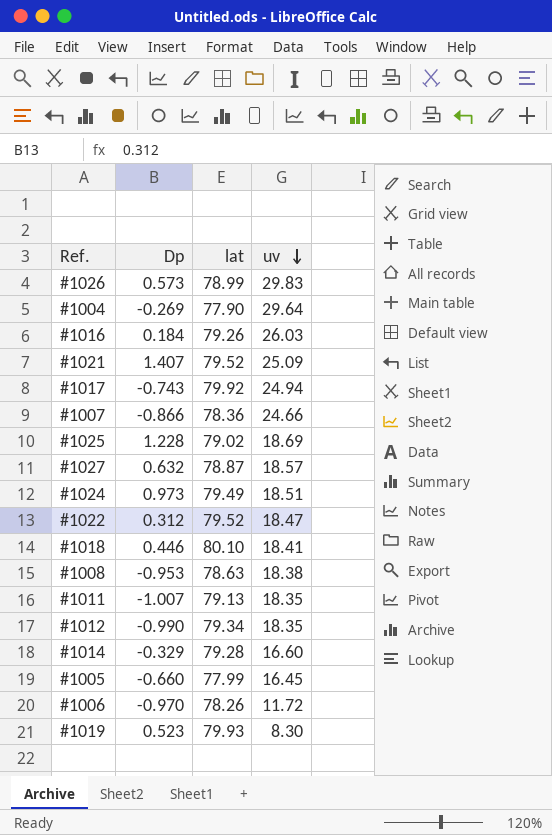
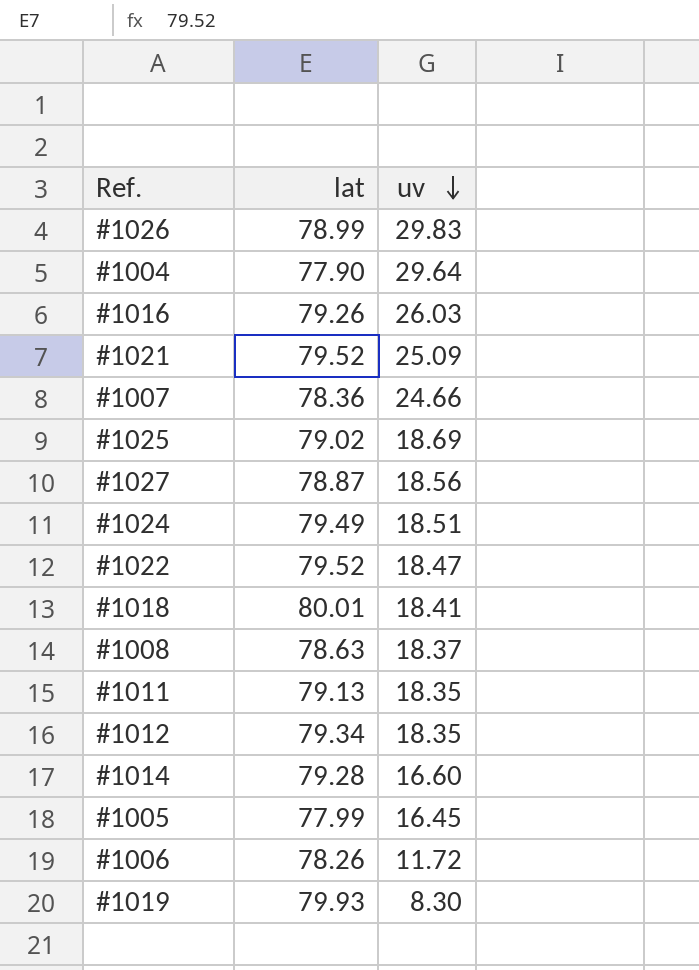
column Dp | position: 2 -> none
row #1017: -0.743 | 79.92 | 24.94 -> none
#1027 | uv: 18.57 -> 18.56
#1018 | lat: 80.10 -> 80.01
#1008 | uv: 18.38 -> 18.37

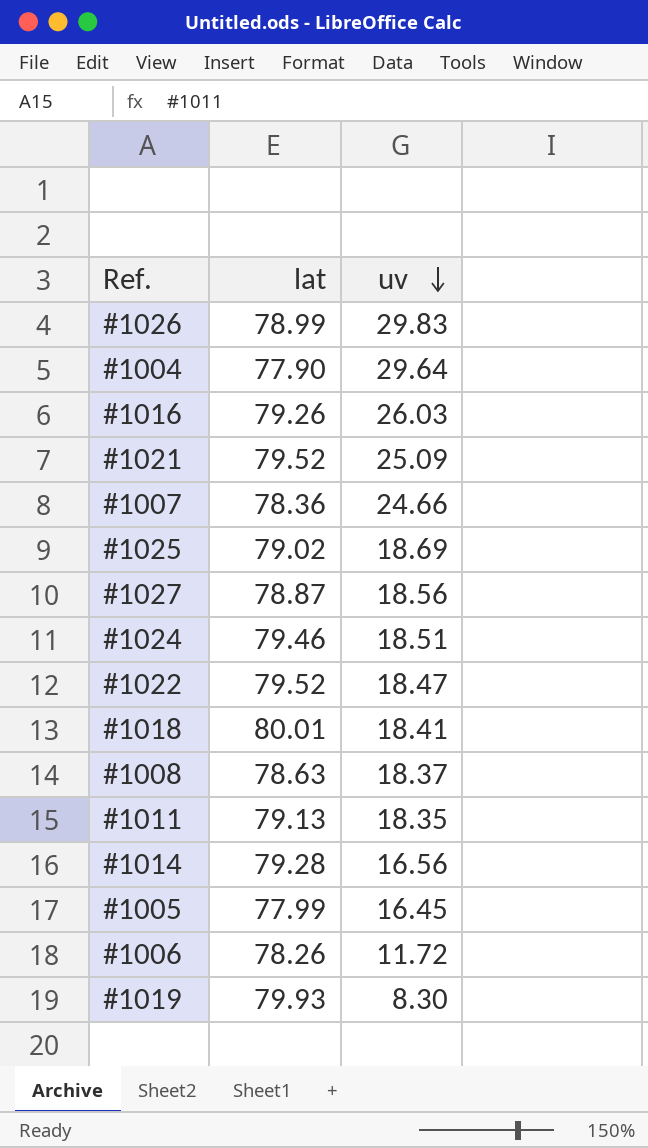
row #1012: 79.34 | 18.35 -> none
#1024 | lat: 79.49 -> 79.46
#1014 | uv: 16.60 -> 16.56

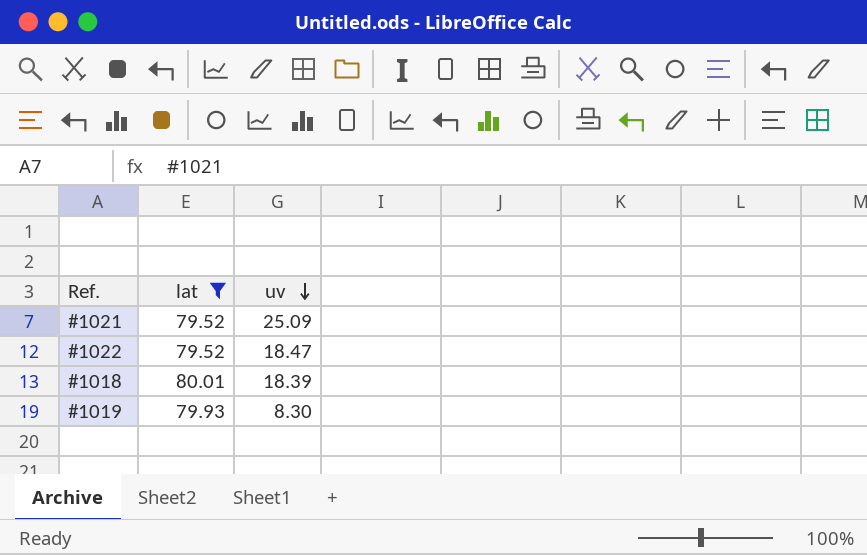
filter: none -> lat >= 79.52
#1018 | uv: 18.41 -> 18.39

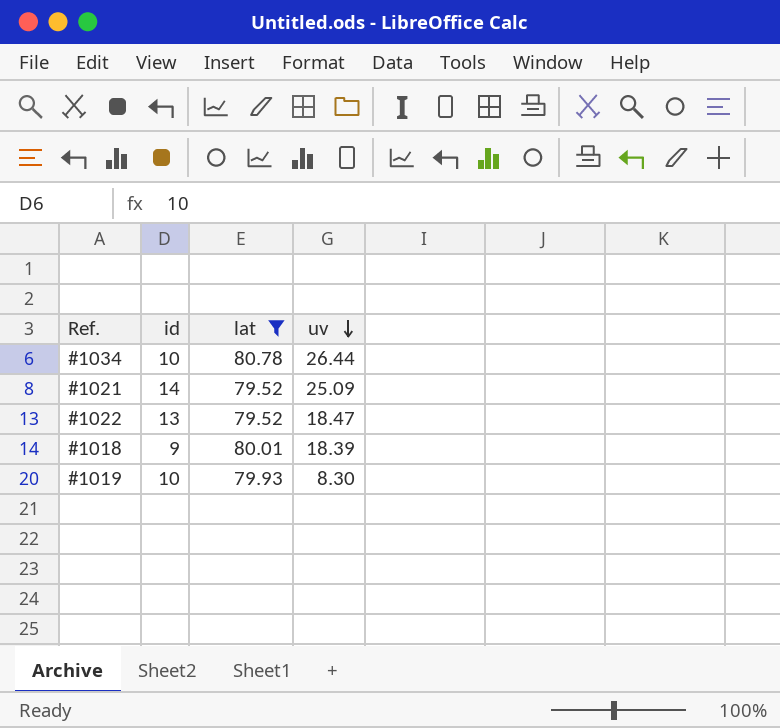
column id | position: none -> 2
row #1034: none -> 10 | 80.78 | 26.44

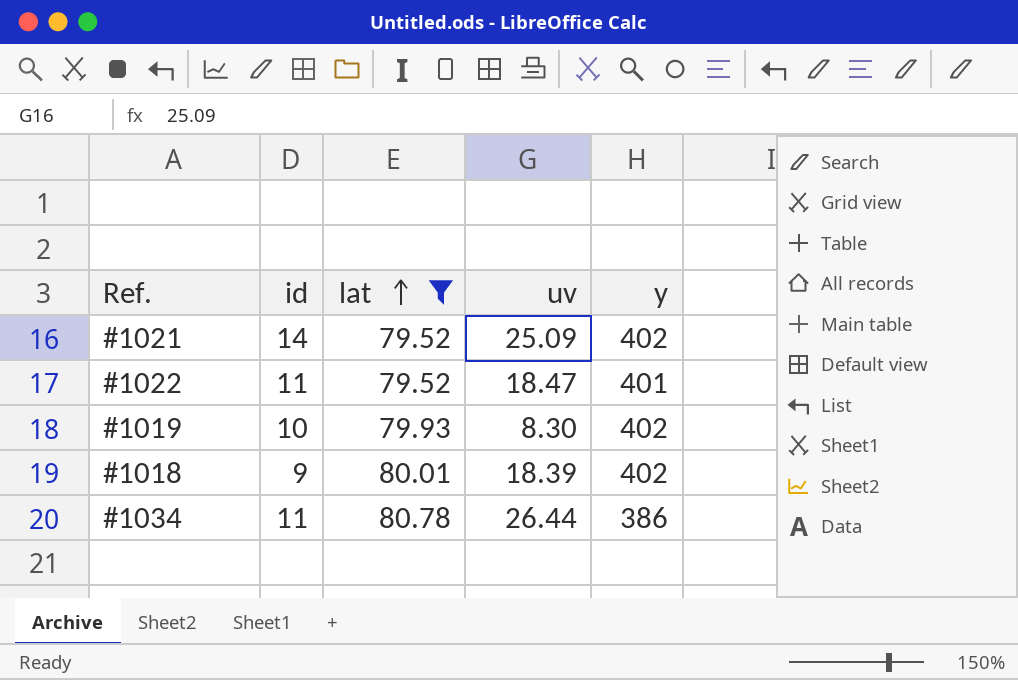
row order: uv descending -> lat ascending
column y | position: none -> 5
#1022 | id: 13 -> 11
#1034 | id: 10 -> 11

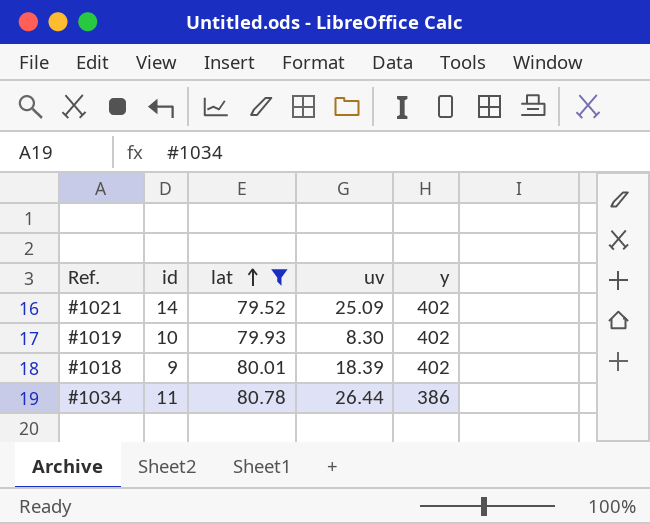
row #1022: 11 | 79.52 | 18.47 | 401 -> none

